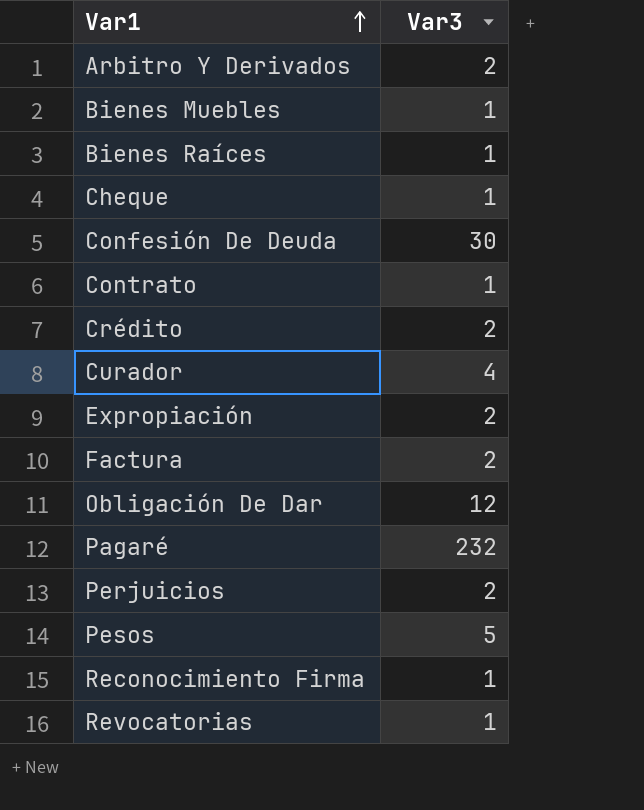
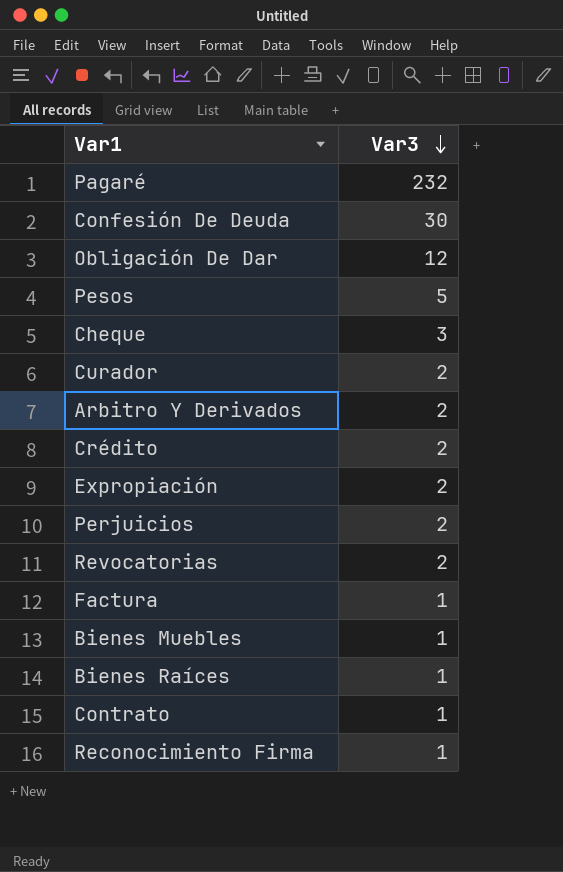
row order: Var1 ascending -> Var3 descending
Cheque | Var3: 1 -> 3
Curador | Var3: 4 -> 2
Revocatorias | Var3: 1 -> 2
Factura | Var3: 2 -> 1

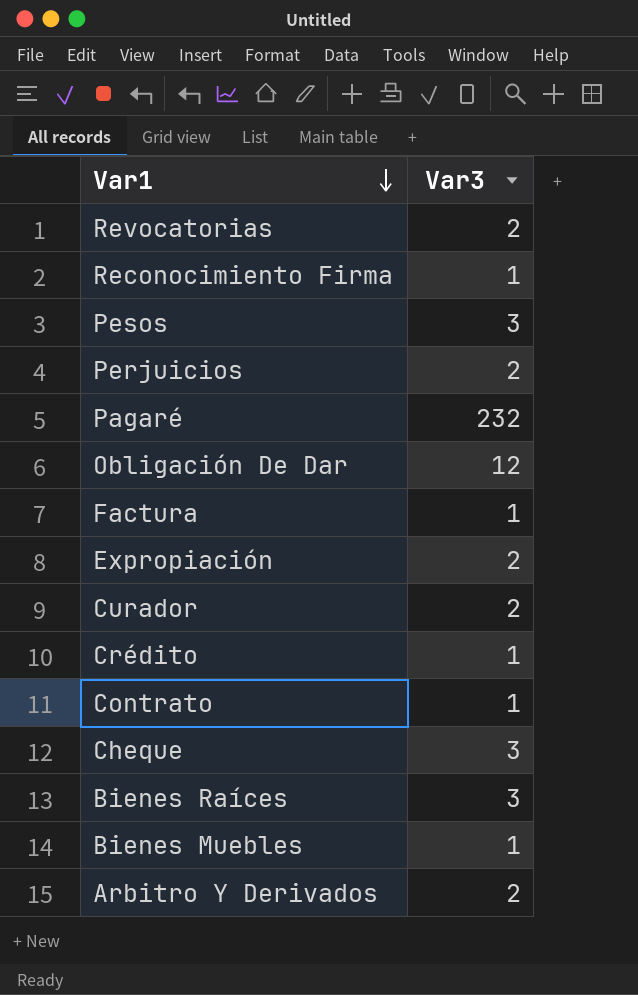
row order: Var3 descending -> Var1 descending
row Confesión De Deuda: 30 -> none
Pesos | Var3: 5 -> 3
Crédito | Var3: 2 -> 1
Bienes Raíces | Var3: 1 -> 3

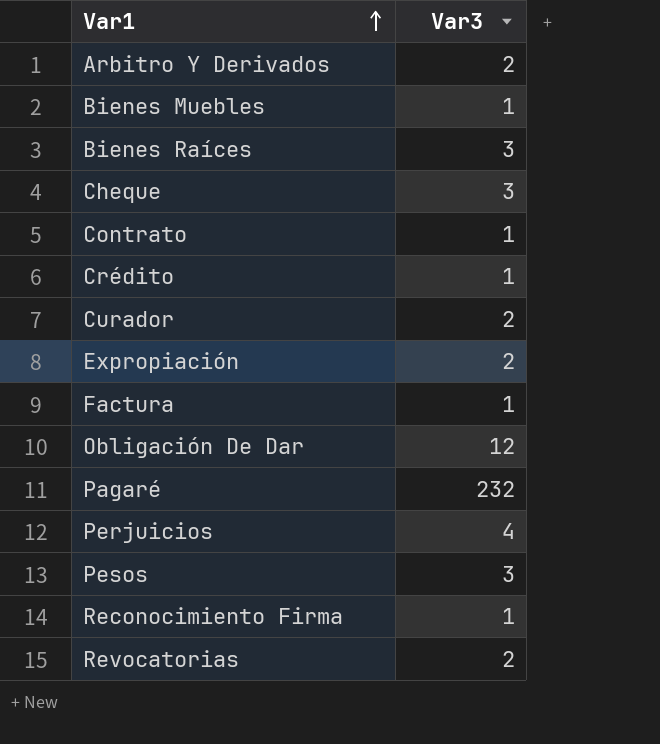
row order: Var1 descending -> Var1 ascending
Perjuicios | Var3: 2 -> 4

